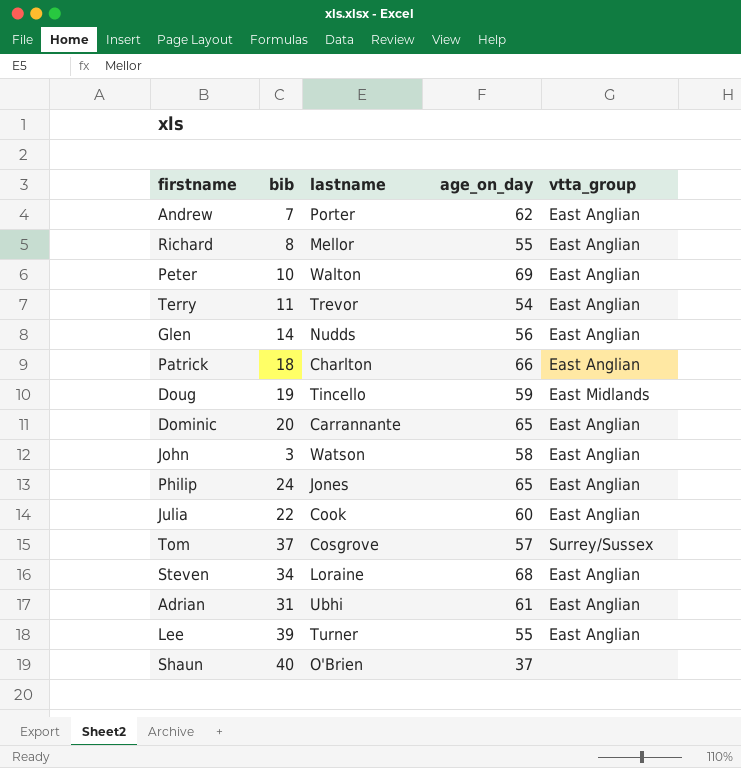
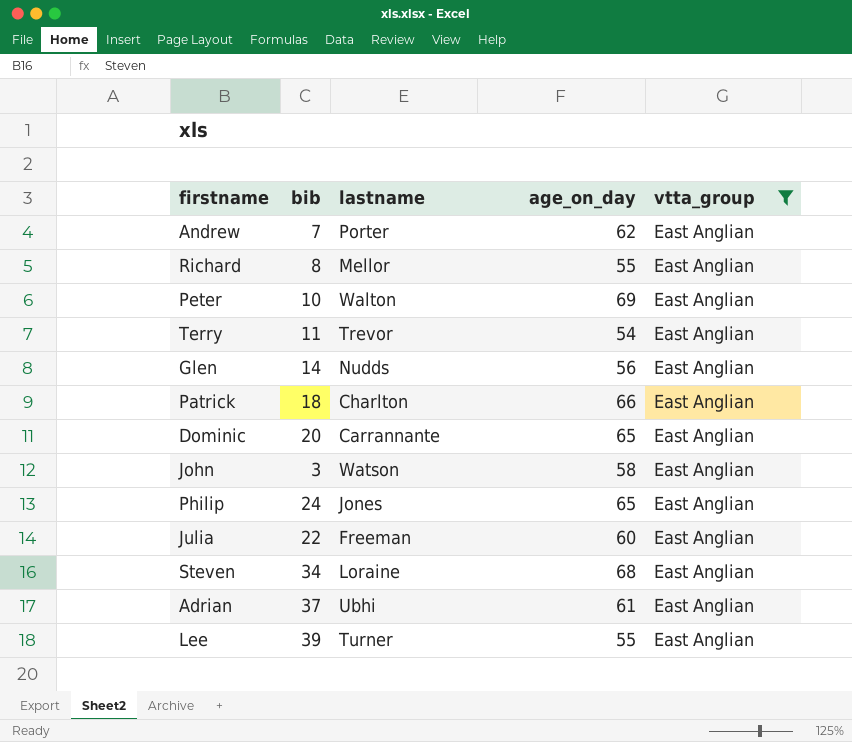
filter: none -> vtta_group = East Anglian
Julia | lastname: Cook -> Freeman
Adrian | bib: 31 -> 37

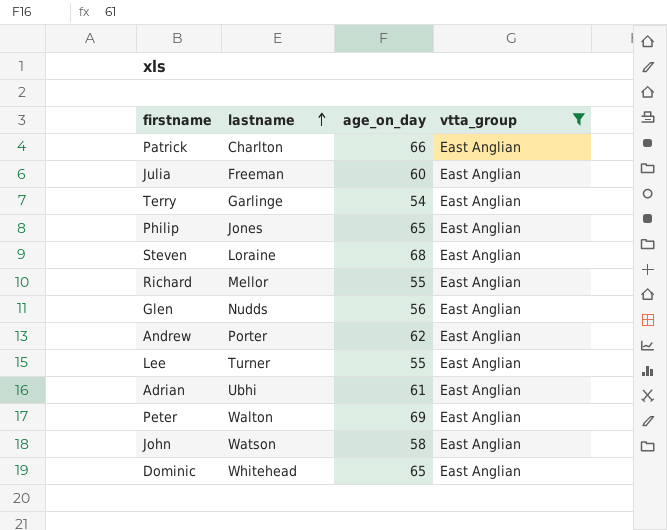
row order: none -> lastname ascending
column bib | position: 2 -> none
Terry | lastname: Trevor -> Garlinge
Dominic | lastname: Carrannante -> Whitehead

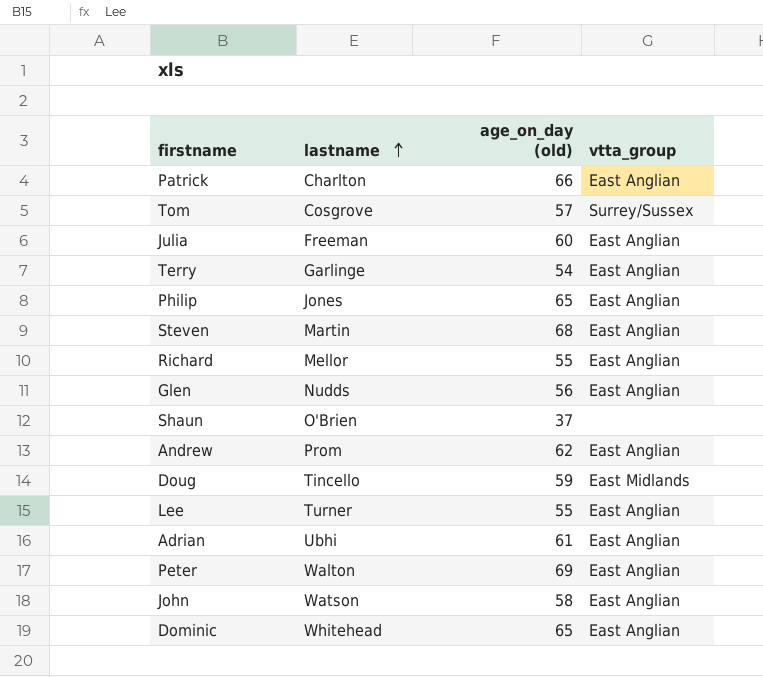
filter: vtta_group = East Anglian -> none
column name: age_on_day -> age_on_day (old)
Steven | lastname: Loraine -> Martin
Andrew | lastname: Porter -> Prom

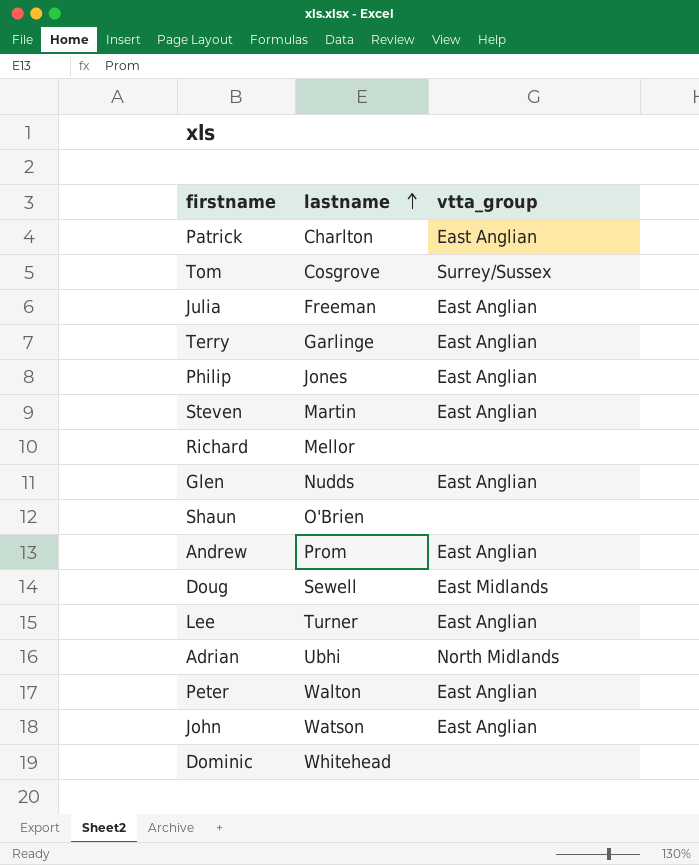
column age_on_day (old) | position: 3 -> none
Richard | vtta_group: East Anglian -> none
Doug | lastname: Tincello -> Sewell
Adrian | vtta_group: East Anglian -> North Midlands
Dominic | vtta_group: East Anglian -> none

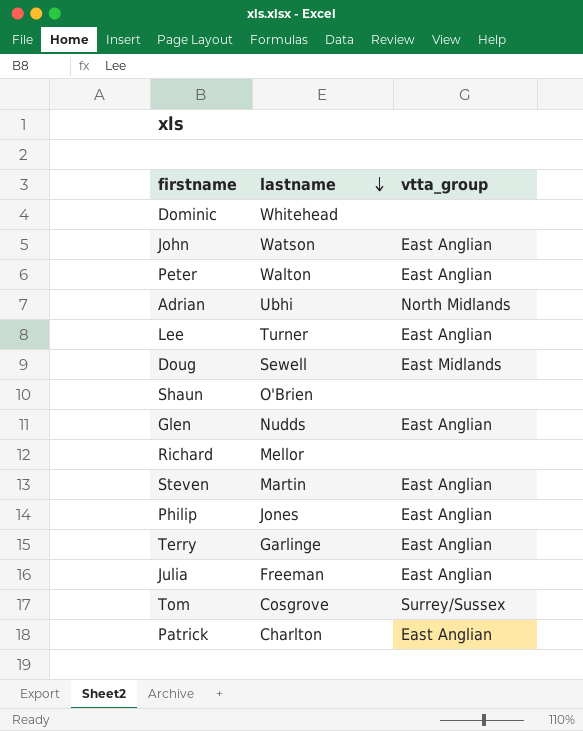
row order: lastname ascending -> lastname descending
row Andrew: Prom | East Anglian -> none

